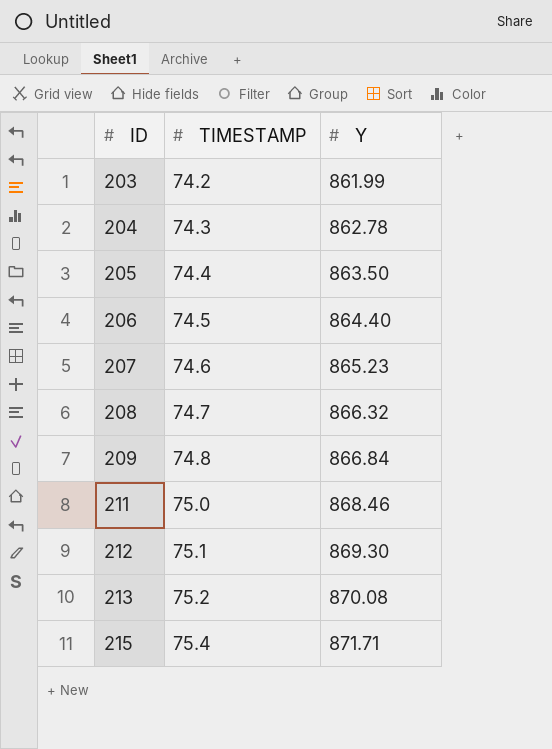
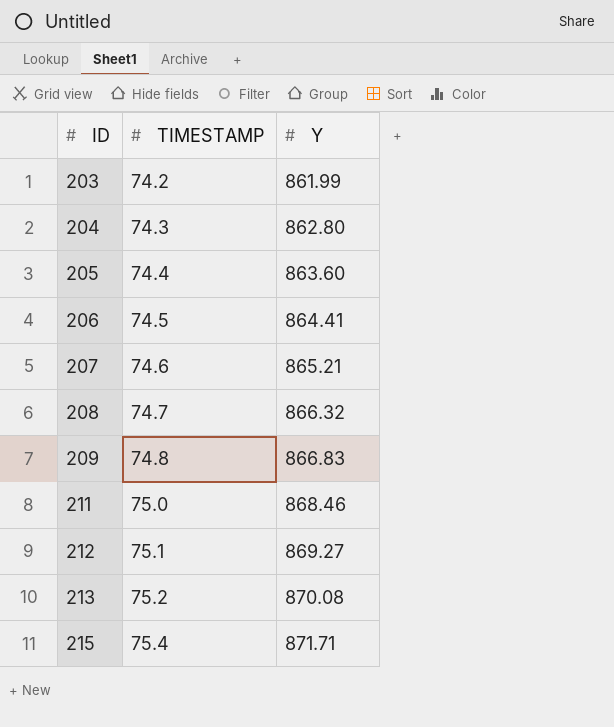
204 | Y: 862.78 -> 862.80
205 | Y: 863.50 -> 863.60
206 | Y: 864.40 -> 864.41
207 | Y: 865.23 -> 865.21
209 | Y: 866.84 -> 866.83
212 | Y: 869.30 -> 869.27

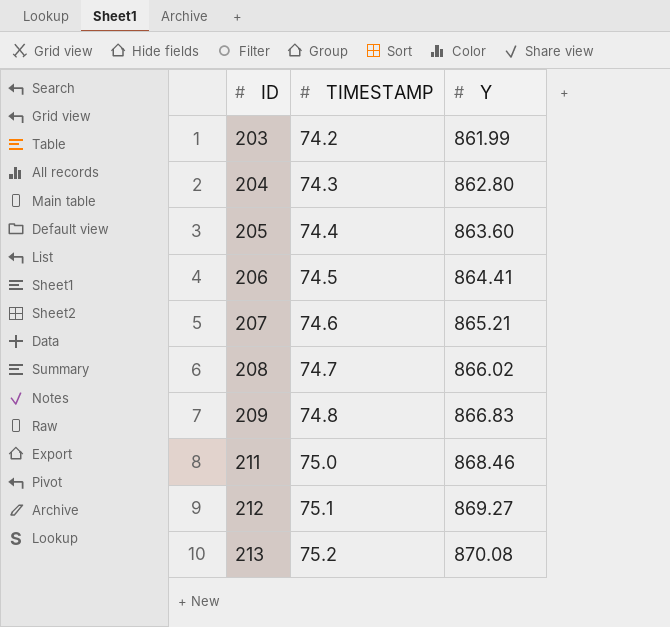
row 215: 75.4 | 871.71 -> none
208 | Y: 866.32 -> 866.02

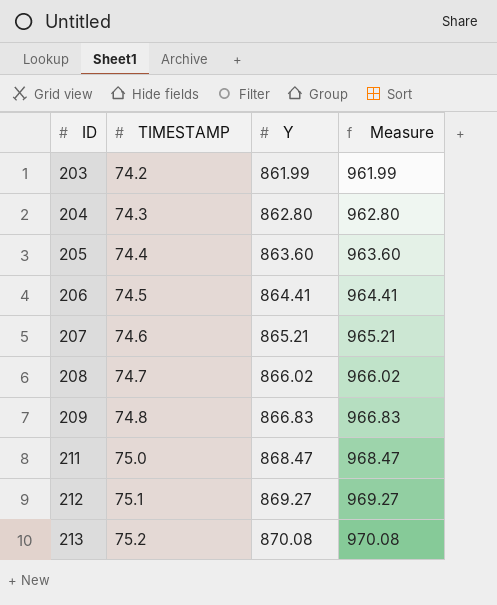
column Measure | formula: none -> [Y] + 100
211 | Y: 868.46 -> 868.47

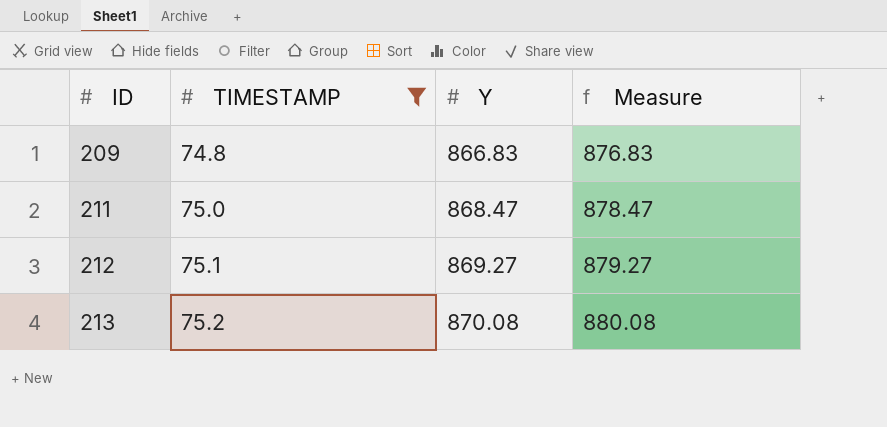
filter: none -> TIMESTAMP >= 74.8
column Measure | formula: [Y] + 100 -> [Y] + 10

